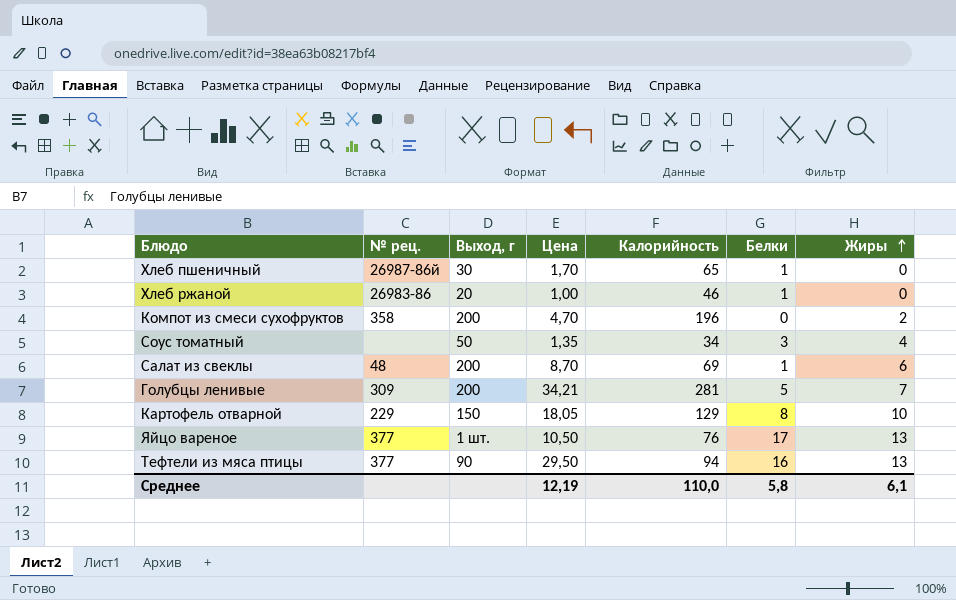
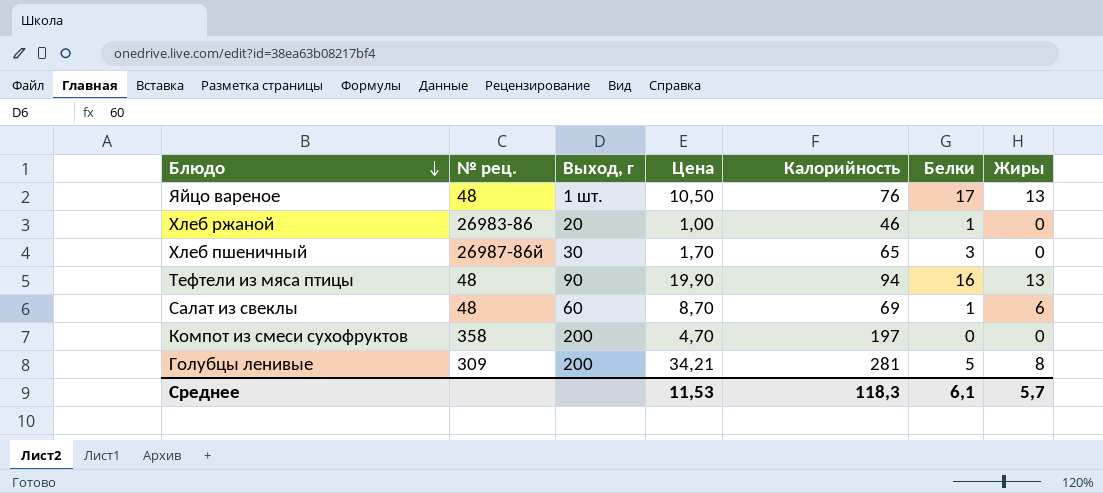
row order: Жиры ascending -> Блюдо descending
row Соус томатный: none | 50 | 1,35 | 34 | 3 | 4 -> none
row Картофель отварной: 229 | 150 | 18,05 | 129 | 8 | 10 -> none
Яйцо вареное | № рец.: 377 -> 48
Хлеб пшеничный | Белки: 1 -> 3
Тефтели из мяса птицы | № рец.: 377 -> 48
Тефтели из мяса птицы | Цена: 29,50 -> 19,90
Салат из свеклы | Выход, г: 200 -> 60
Компот из смеси сухофруктов | Калорийность: 196 -> 197
Компот из смеси сухофруктов | Жиры: 2 -> 0
Голубцы ленивые | Жиры: 7 -> 8
Среднее | Цена: 12,19 -> 11,53
Среднее | Калорийность: 110,0 -> 118,3
Среднее | Белки: 5,8 -> 6,1
Среднее | Жиры: 6,1 -> 5,7

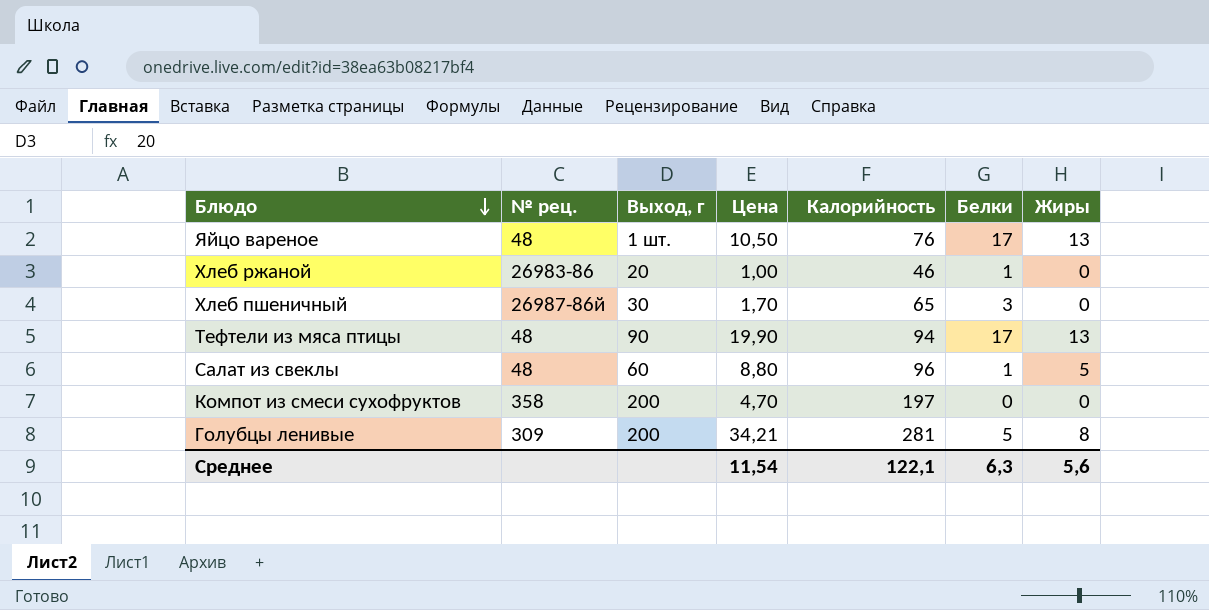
Тефтели из мяса птицы | Белки: 16 -> 17
Салат из свеклы | Цена: 8,70 -> 8,80
Салат из свеклы | Калорийность: 69 -> 96
Салат из свеклы | Жиры: 6 -> 5
Среднее | Цена: 11,53 -> 11,54
Среднее | Калорийность: 118,3 -> 122,1
Среднее | Белки: 6,1 -> 6,3
Среднее | Жиры: 5,7 -> 5,6

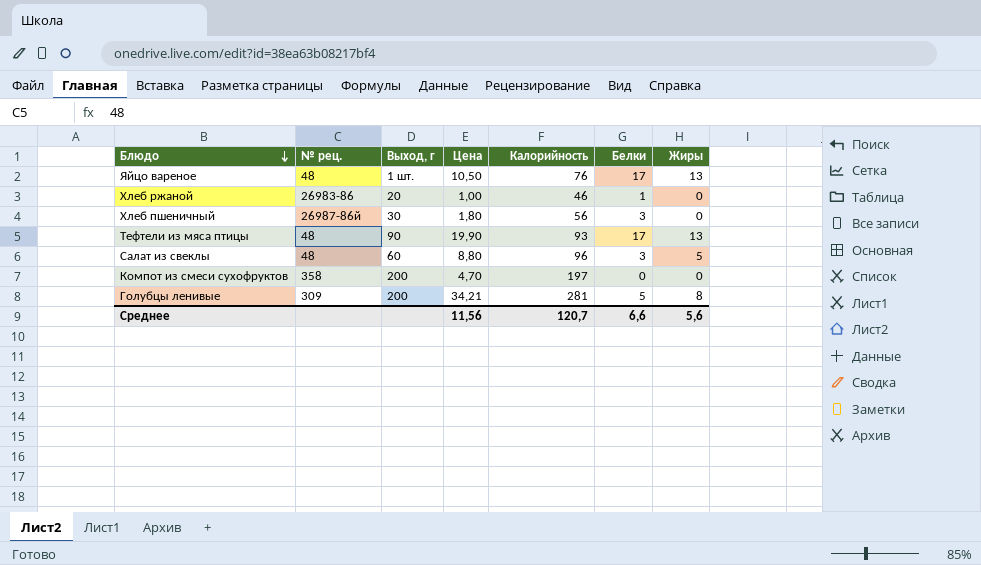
Хлеб пшеничный | Цена: 1,70 -> 1,80
Хлеб пшеничный | Калорийность: 65 -> 56
Тефтели из мяса птицы | Калорийность: 94 -> 93
Салат из свеклы | Белки: 1 -> 3
Среднее | Цена: 11,54 -> 11,56
Среднее | Калорийность: 122,1 -> 120,7
Среднее | Белки: 6,3 -> 6,6

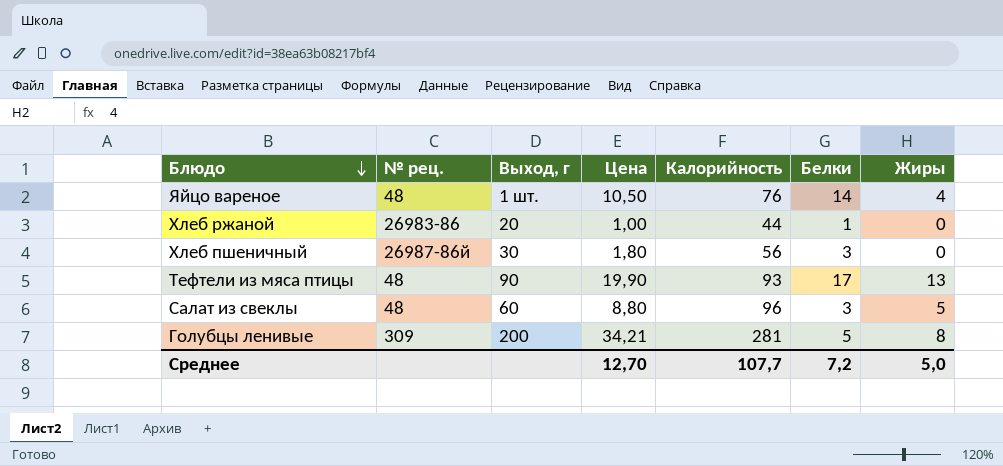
row Компот из смеси сухофруктов: 358 | 200 | 4,70 | 197 | 0 | 0 -> none
Яйцо вареное | Белки: 17 -> 14
Яйцо вареное | Жиры: 13 -> 4
Хлеб ржаной | Калорийность: 46 -> 44
Среднее | Цена: 11,56 -> 12,70
Среднее | Калорийность: 120,7 -> 107,7
Среднее | Белки: 6,6 -> 7,2
Среднее | Жиры: 5,6 -> 5,0

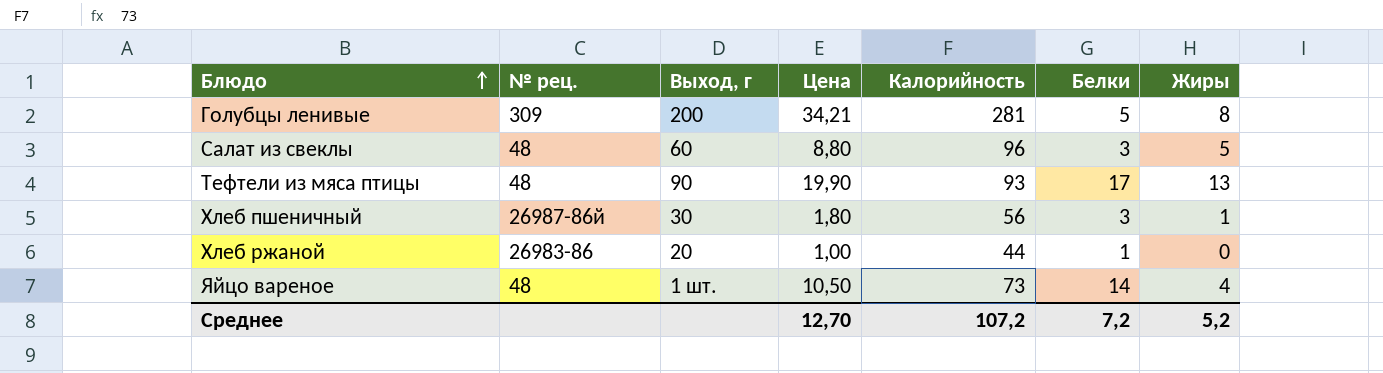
row order: Блюдо descending -> Блюдо ascending
Хлеб пшеничный | Жиры: 0 -> 1
Яйцо вареное | Калорийность: 76 -> 73
Среднее | Калорийность: 107,7 -> 107,2
Среднее | Жиры: 5,0 -> 5,2

